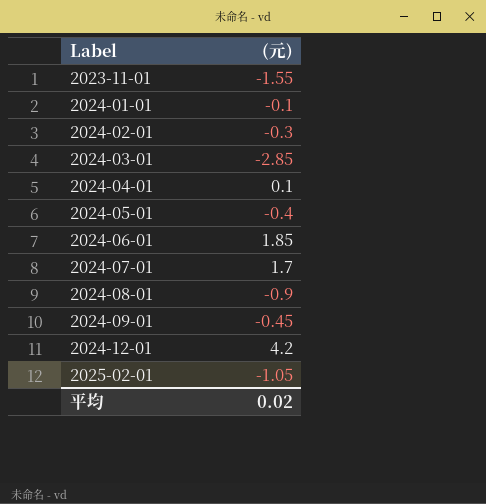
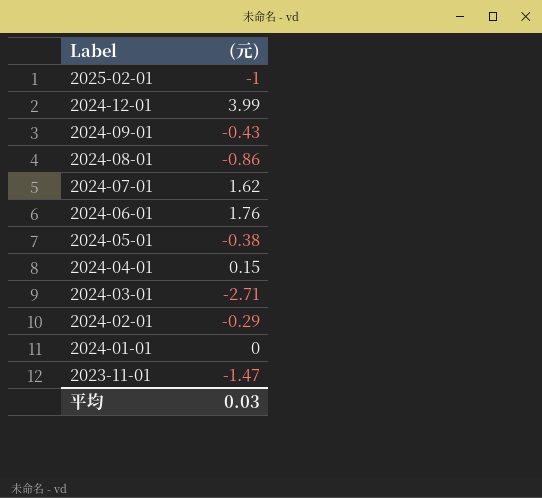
row order: Label ascending -> Label descending
2025-02-01 | (元): -1.05 -> -1
2024-12-01 | (元): 4.2 -> 3.99
2024-09-01 | (元): -0.45 -> -0.43
2024-08-01 | (元): -0.9 -> -0.86
2024-07-01 | (元): 1.7 -> 1.62
2024-06-01 | (元): 1.85 -> 1.76
2024-05-01 | (元): -0.4 -> -0.38
2024-04-01 | (元): 0.1 -> 0.15
2024-03-01 | (元): -2.85 -> -2.71
2024-02-01 | (元): -0.3 -> -0.29
2024-01-01 | (元): -0.1 -> 0
2023-11-01 | (元): -1.55 -> -1.47
平均 | (元): 0.02 -> 0.03

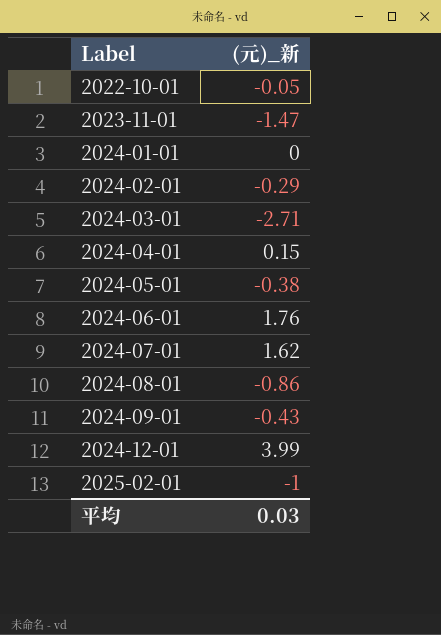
row order: Label descending -> Label ascending
column name: (元) -> (元)_新
row 2022-10-01: none -> -0.05

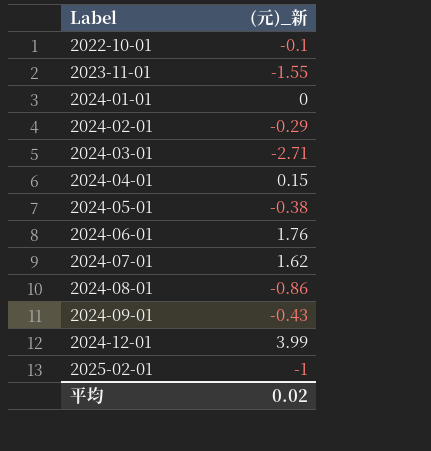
2022-10-01 | (元)_新: -0.05 -> -0.1
2023-11-01 | (元)_新: -1.47 -> -1.55
平均 | (元)_新: 0.03 -> 0.02

